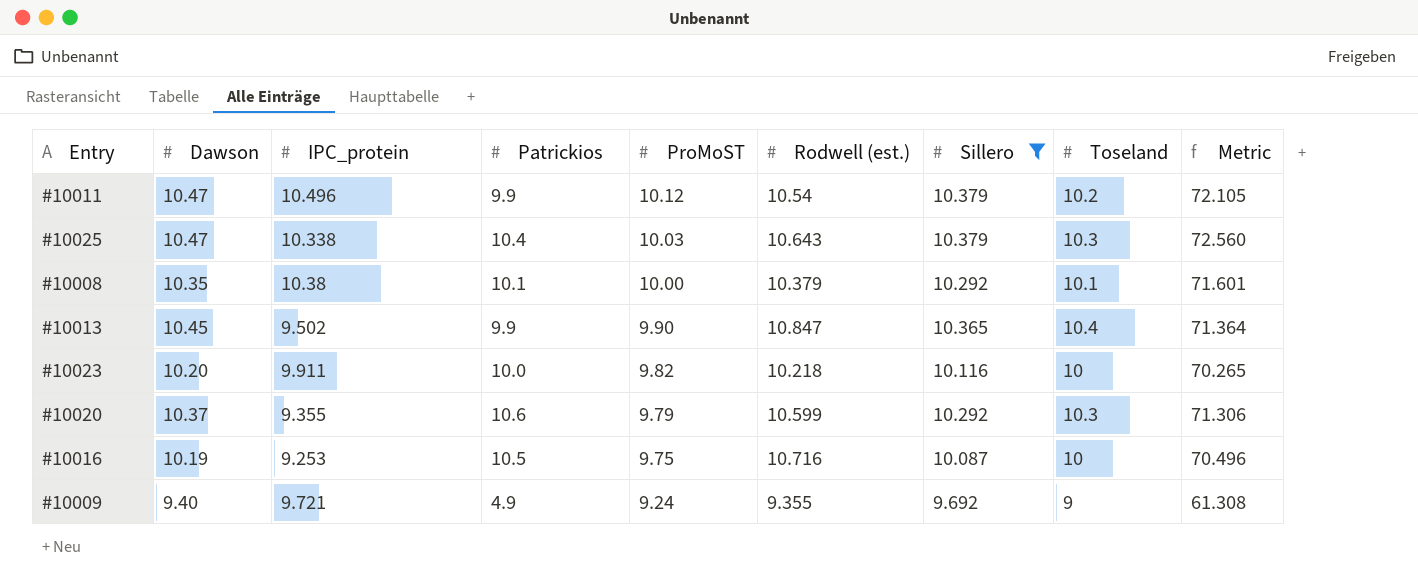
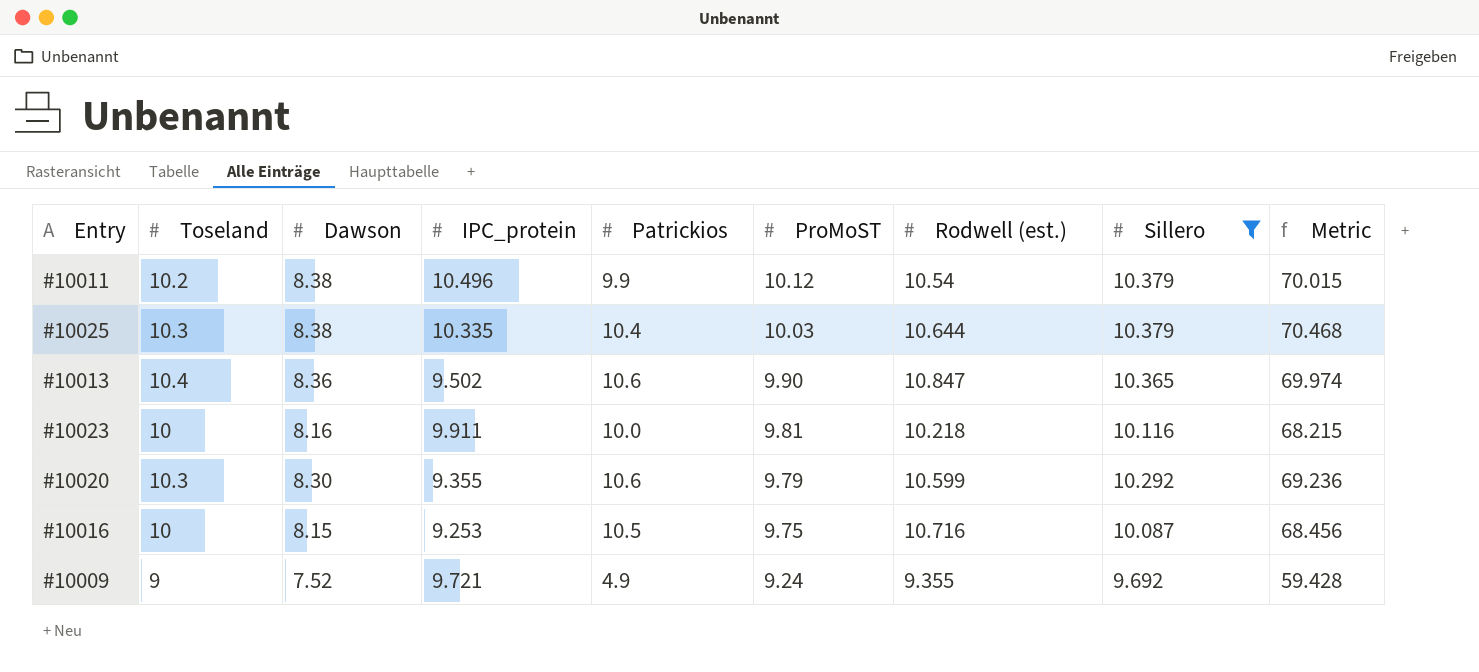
column Toseland | position: 8 -> 2
row #10008: 10.35 | 10.38 | 10.1 | 10.00 | 10.379 | 10.292 | 10.1 | 71.601 -> none
#10011 | Dawson: 10.47 -> 8.38
#10011 | Metric: 72.105 -> 70.015
#10025 | Dawson: 10.47 -> 8.38
#10025 | IPC_protein: 10.338 -> 10.335
#10025 | Rodwell (est.): 10.643 -> 10.644
#10025 | Metric: 72.560 -> 70.468
#10013 | Dawson: 10.45 -> 8.36
#10013 | Patrickios: 9.9 -> 10.6
#10013 | Metric: 71.364 -> 69.974
#10023 | Dawson: 10.20 -> 8.16
#10023 | ProMoST: 9.82 -> 9.81
#10023 | Metric: 70.265 -> 68.215
#10020 | Dawson: 10.37 -> 8.30
#10020 | Metric: 71.306 -> 69.236
#10016 | Dawson: 10.19 -> 8.15
#10016 | Metric: 70.496 -> 68.456
#10009 | Dawson: 9.40 -> 7.52
#10009 | Metric: 61.308 -> 59.428

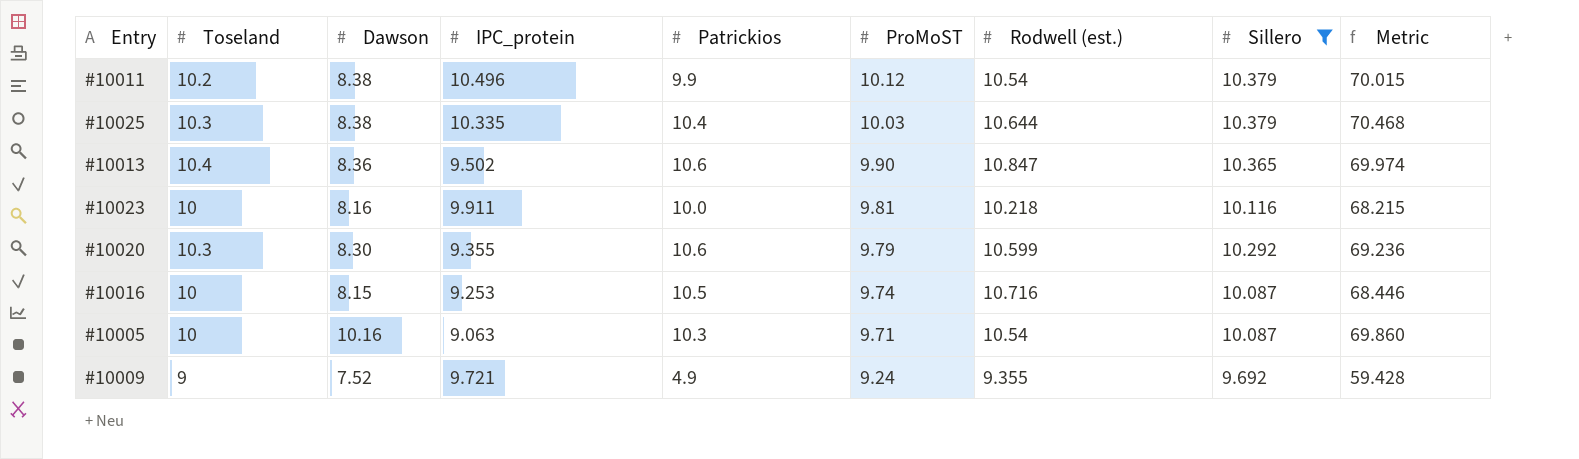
#10016 | ProMoST: 9.75 -> 9.74
#10016 | Metric: 68.456 -> 68.446
row #10005: none -> 10 | 10.16 | 9.063 | 10.3 | 9.71 | 10.54 | 10.087 | 69.860

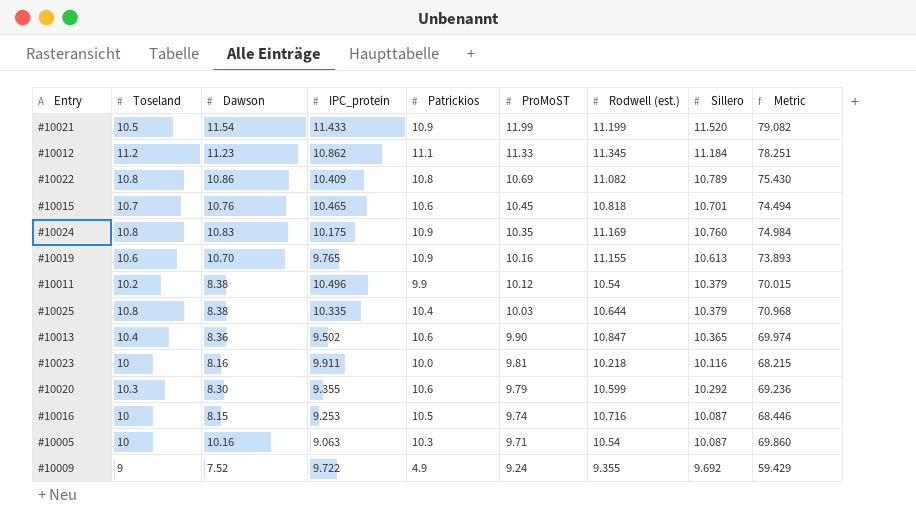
filter: Sillero <= 10.379 -> none
#10025 | Toseland: 10.3 -> 10.8
#10025 | Metric: 70.468 -> 70.968
#10009 | IPC_protein: 9.721 -> 9.722
#10009 | Metric: 59.428 -> 59.429

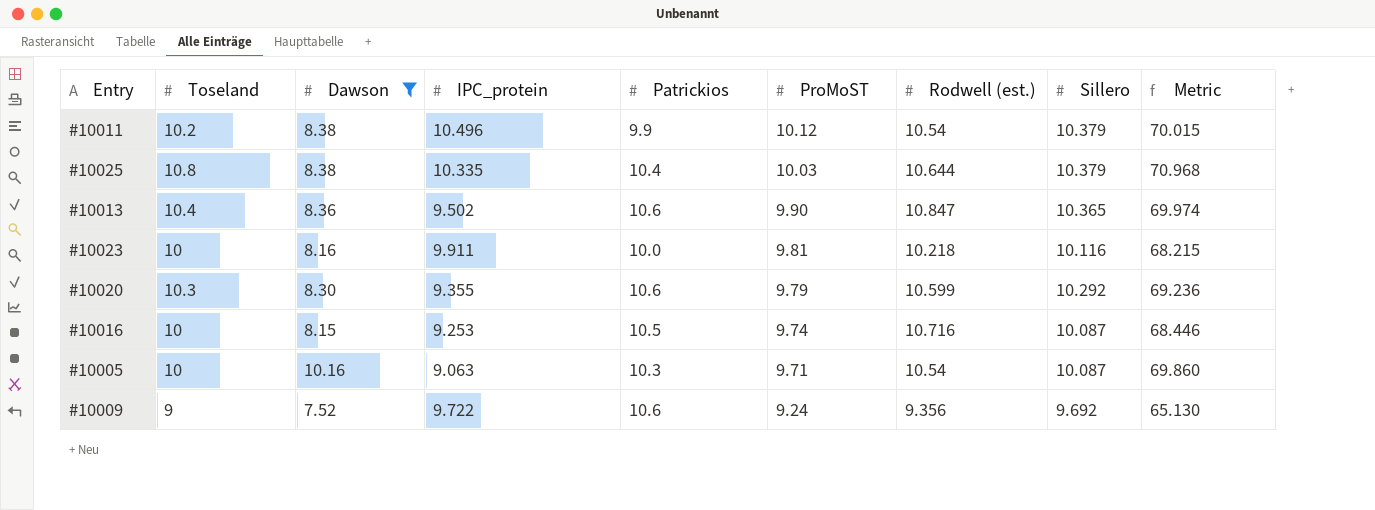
filter: none -> Dawson <= 10.16
#10009 | Patrickios: 4.9 -> 10.6
#10009 | Rodwell (est.): 9.355 -> 9.356
#10009 | Metric: 59.429 -> 65.130

